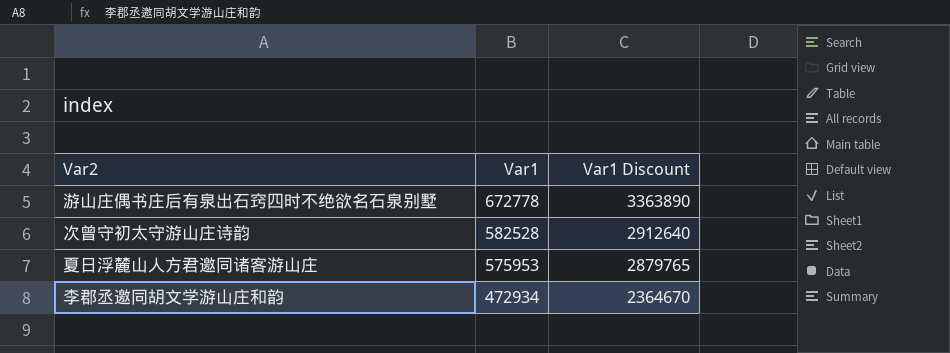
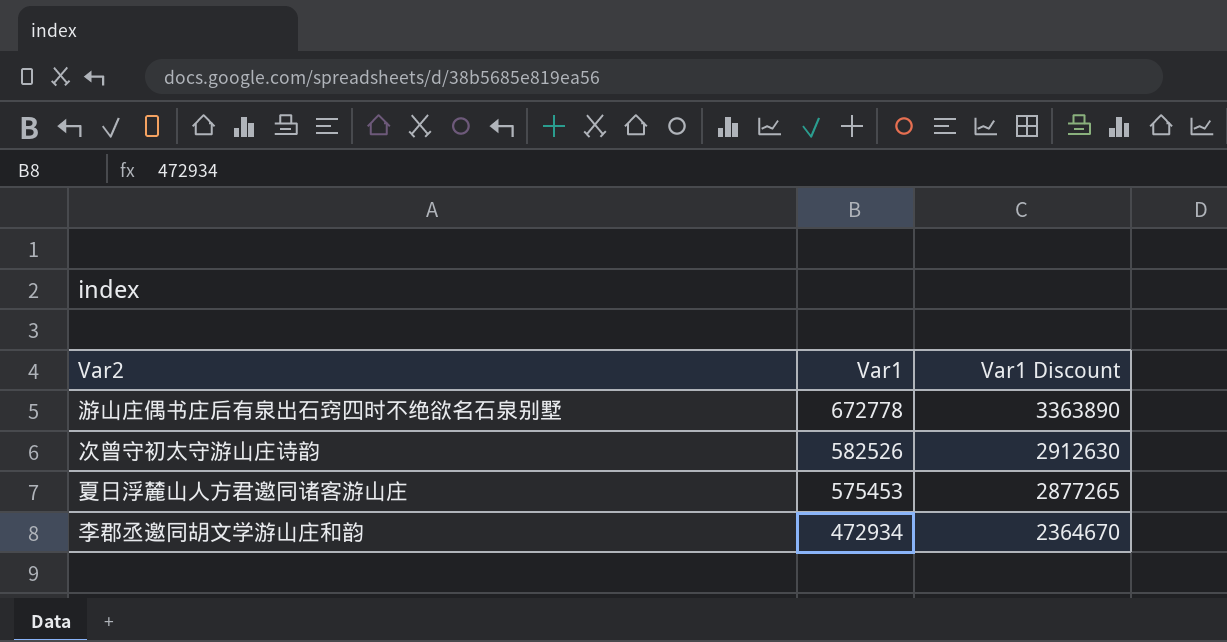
次曾守初太守游山庄诗韵 | Var1: 582528 -> 582526
次曾守初太守游山庄诗韵 | Var1 Discount: 2912640 -> 2912630
夏日浮麓山人方君邀同诸客游山庄 | Var1: 575953 -> 575453
夏日浮麓山人方君邀同诸客游山庄 | Var1 Discount: 2879765 -> 2877265

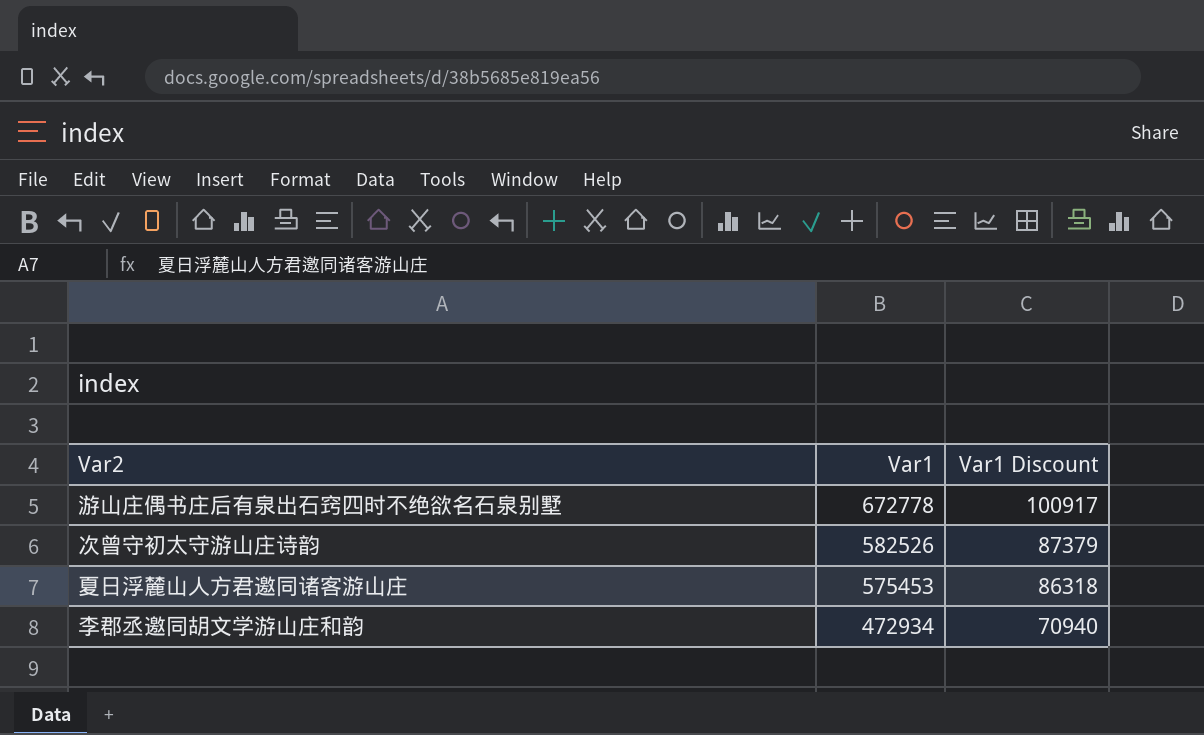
column Var1 Discount | formula: [Var1] * 5 -> [Var1] * 0.15

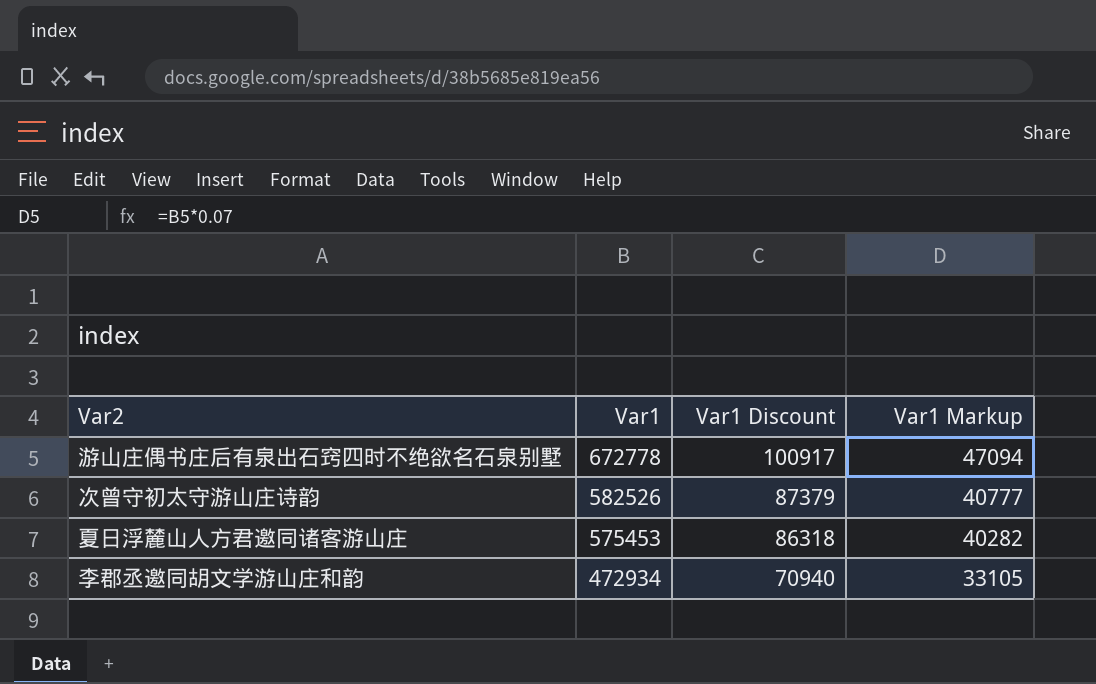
column Var1 Markup | formula: none -> [Var1] * 0.07

